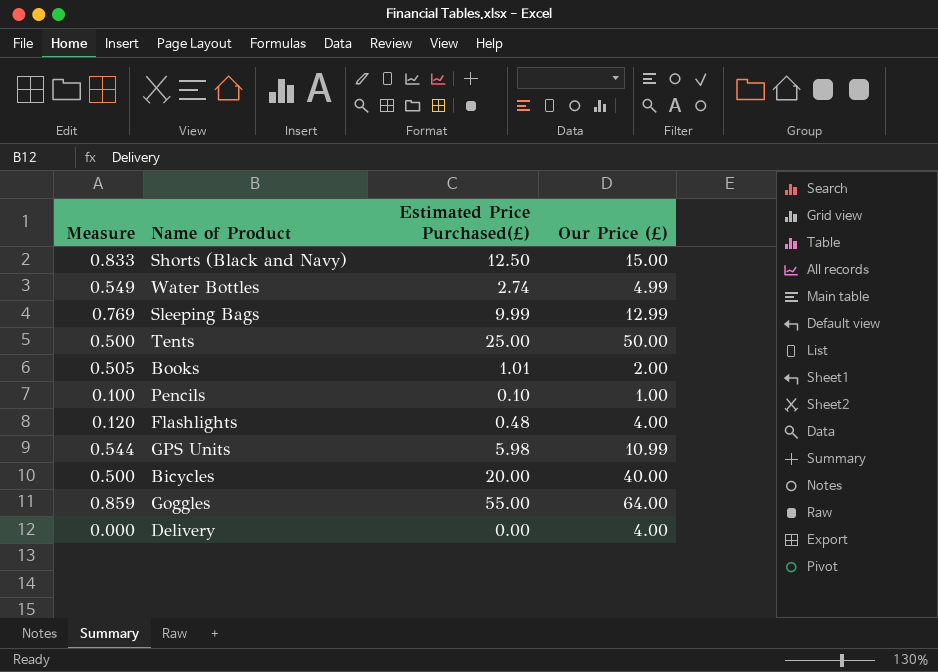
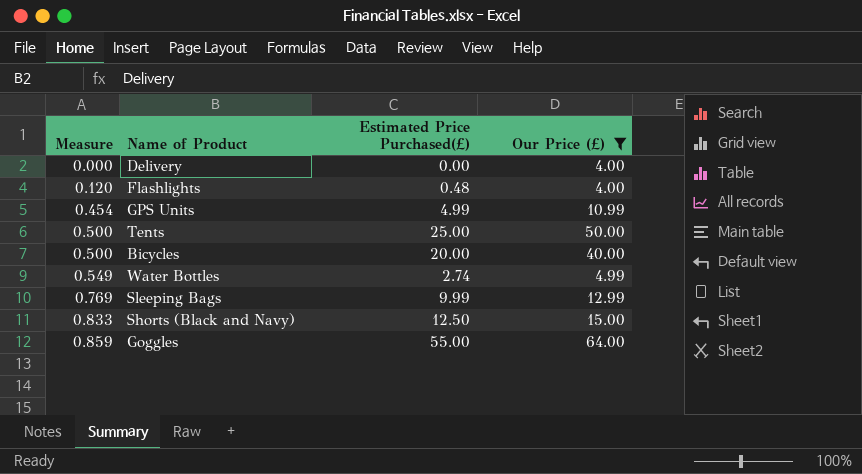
filter: none -> Our Price (£) >= 4.00
row order: none -> Measure ascending
GPS Units | Measure: 0.544 -> 0.454
GPS Units | Estimated Price Purchased(£): 5.98 -> 4.99

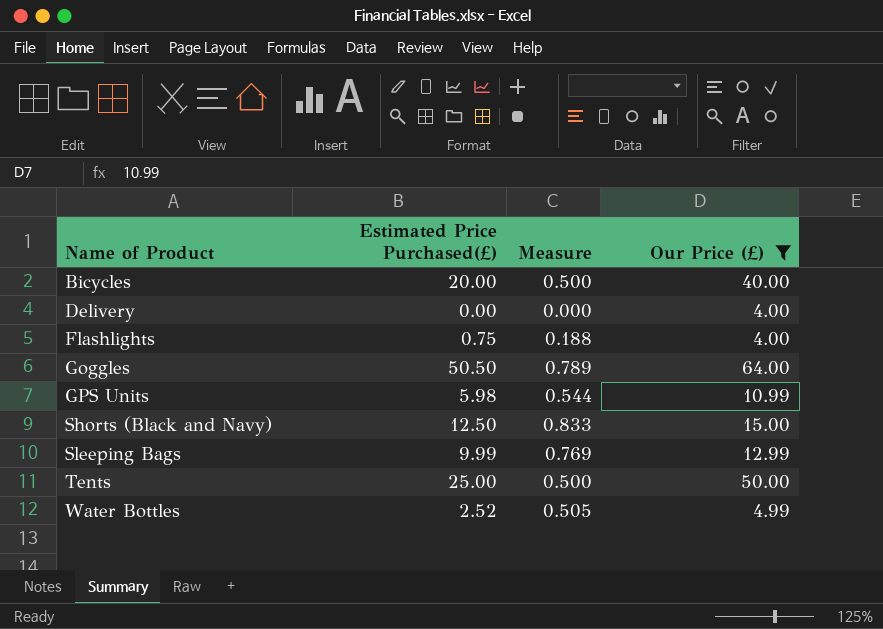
row order: Measure ascending -> Name of Product ascending
column Measure | position: 1 -> 3
Flashlights | Estimated Price Purchased(£): 0.48 -> 0.75
Flashlights | Measure: 0.120 -> 0.188
Goggles | Estimated Price Purchased(£): 55.00 -> 50.50
Goggles | Measure: 0.859 -> 0.789
GPS Units | Estimated Price Purchased(£): 4.99 -> 5.98
GPS Units | Measure: 0.454 -> 0.544
Water Bottles | Estimated Price Purchased(£): 2.74 -> 2.52
Water Bottles | Measure: 0.549 -> 0.505

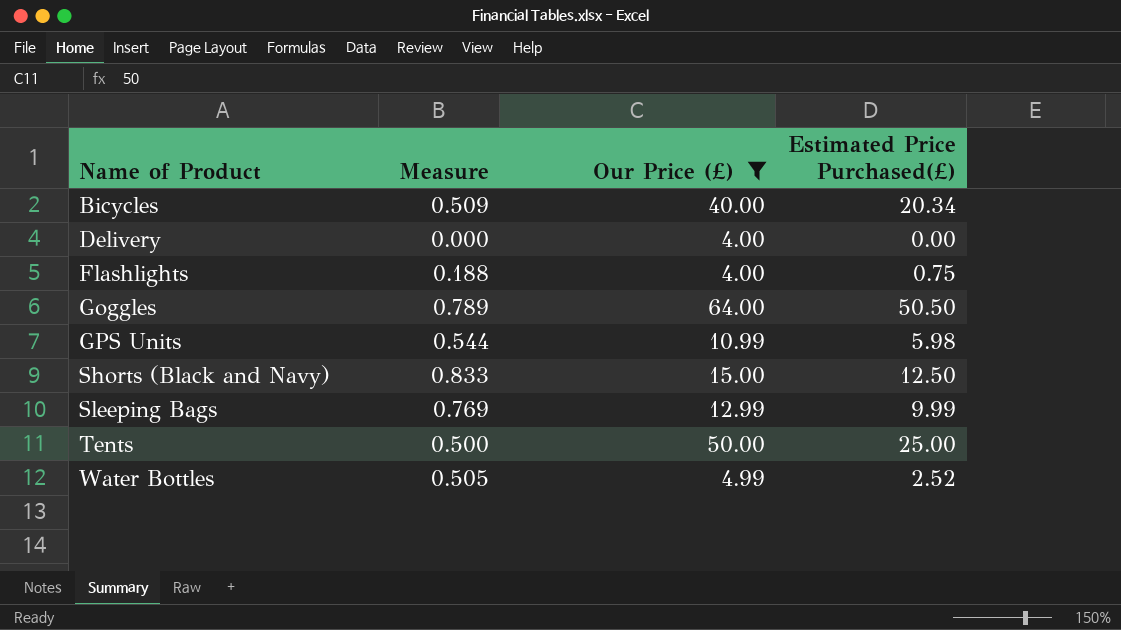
column Estimated Price Purchased(£) | position: 2 -> 4
Bicycles | Measure: 0.500 -> 0.509
Bicycles | Estimated Price Purchased(£): 20.00 -> 20.34

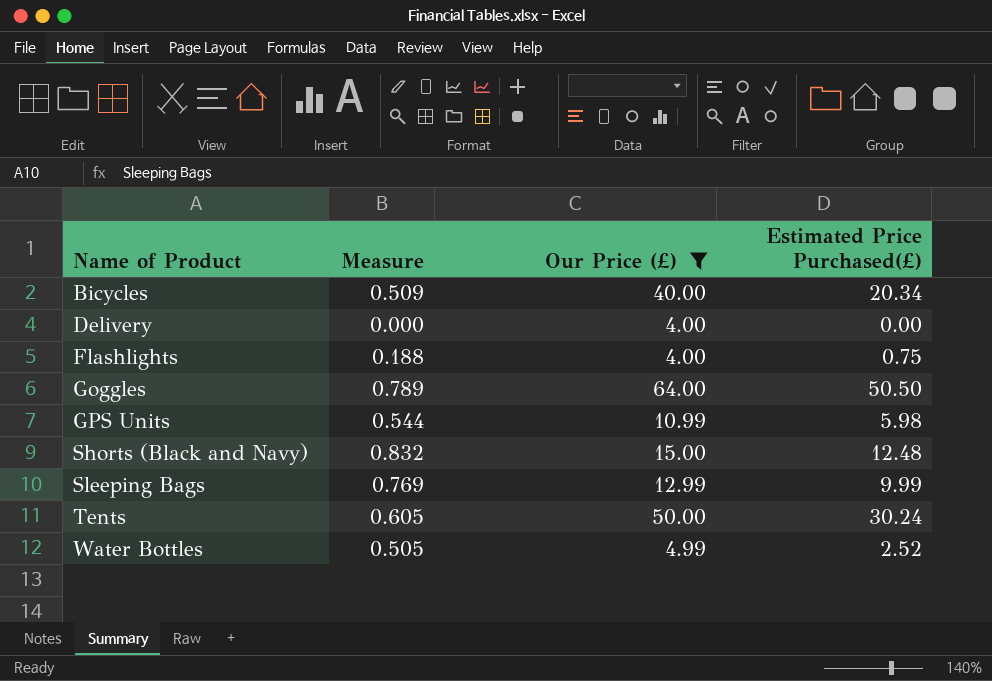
Shorts (Black and Navy) | Measure: 0.833 -> 0.832
Shorts (Black and Navy) | Estimated Price Purchased(£): 12.50 -> 12.48
Tents | Measure: 0.500 -> 0.605
Tents | Estimated Price Purchased(£): 25.00 -> 30.24

